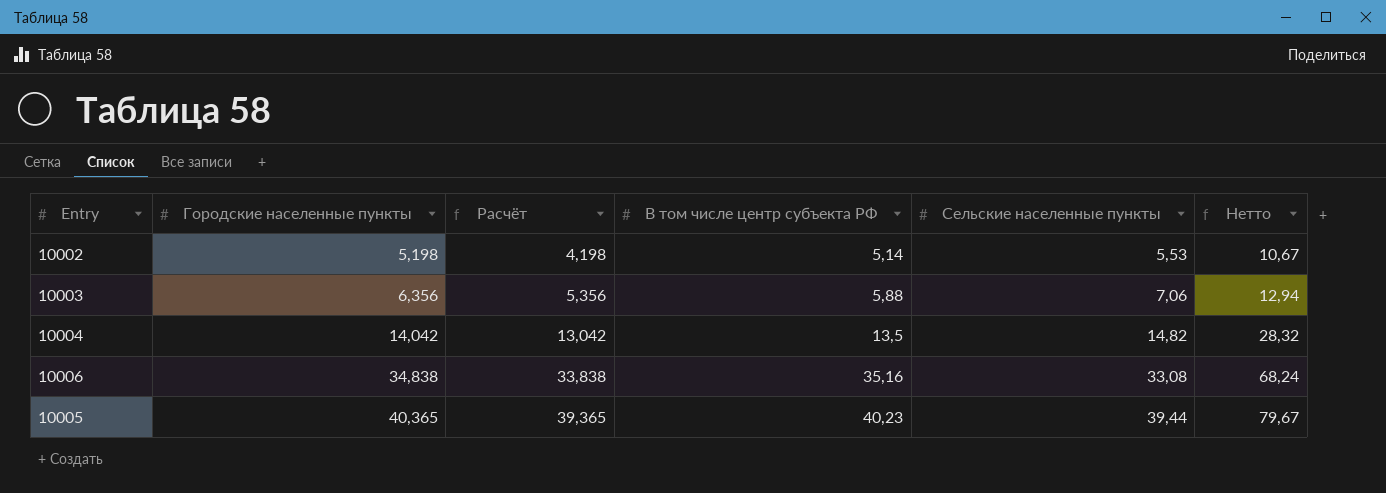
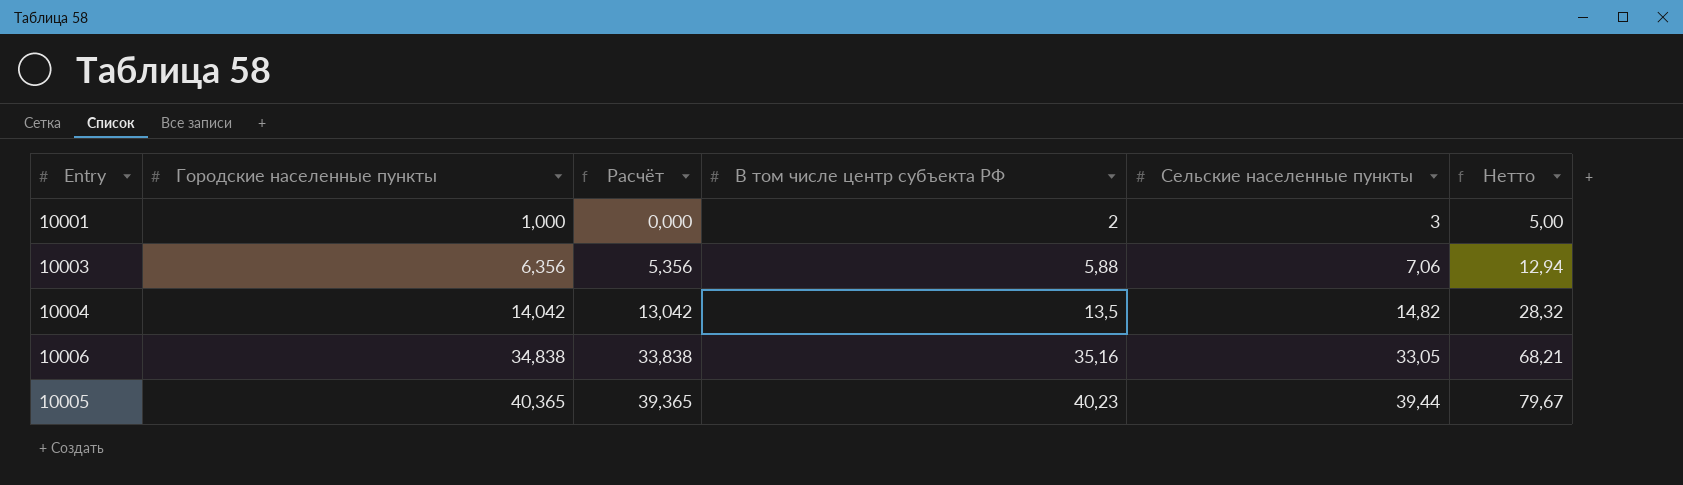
row 10002: 5,198 | 4,198 | 5,14 | 5,53 | 10,67 -> none
row 10001: none -> 1,000 | 0,000 | 2 | 3 | 5,00
10006 | Сельские населенные пункты: 33,08 -> 33,05
10006 | Нетто: 68,24 -> 68,21

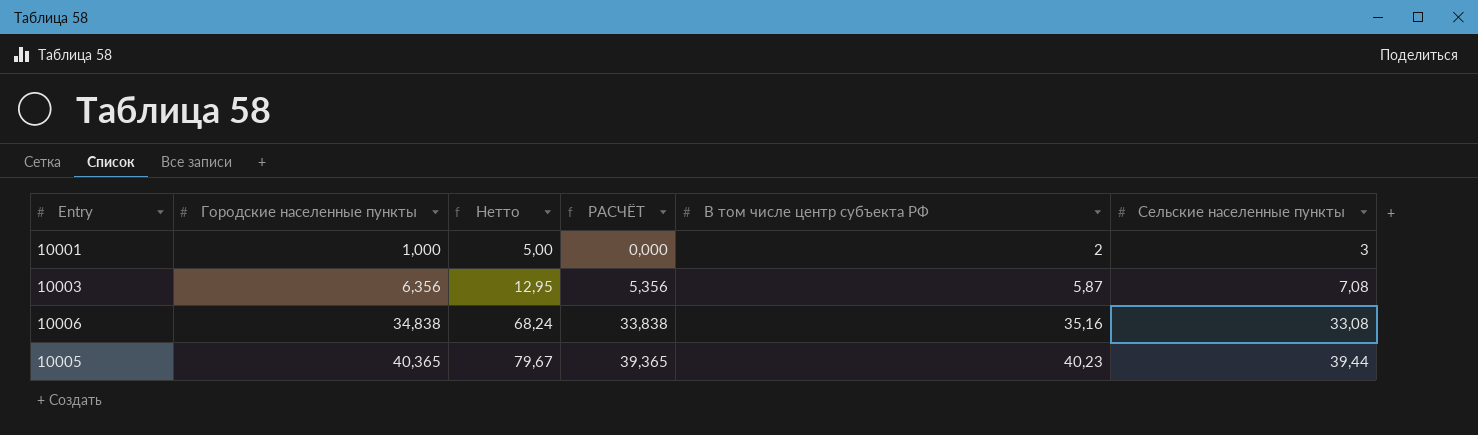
column Нетто | position: 6 -> 3
column name: Расчёт -> РАСЧЁТ
row 10004: 14,042 | 13,042 | 13,5 | 14,82 | 28,32 -> none
10003 | Нетто: 12,94 -> 12,95
10003 | В том числе центр субъекта РФ: 5,88 -> 5,87
10003 | Сельские населенные пункты: 7,06 -> 7,08
10006 | Нетто: 68,21 -> 68,24
10006 | Сельские населенные пункты: 33,05 -> 33,08

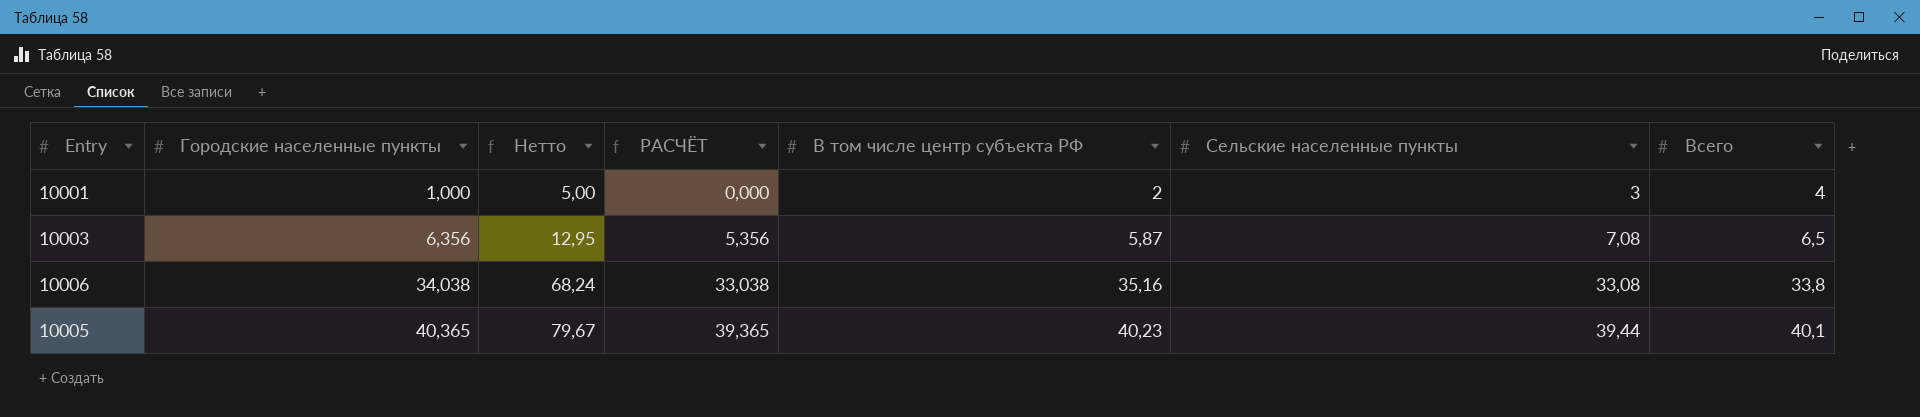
column Всего | position: none -> 7
10006 | Городские населенные пункты: 34,838 -> 34,038
10006 | РАСЧЁТ: 33,838 -> 33,038

